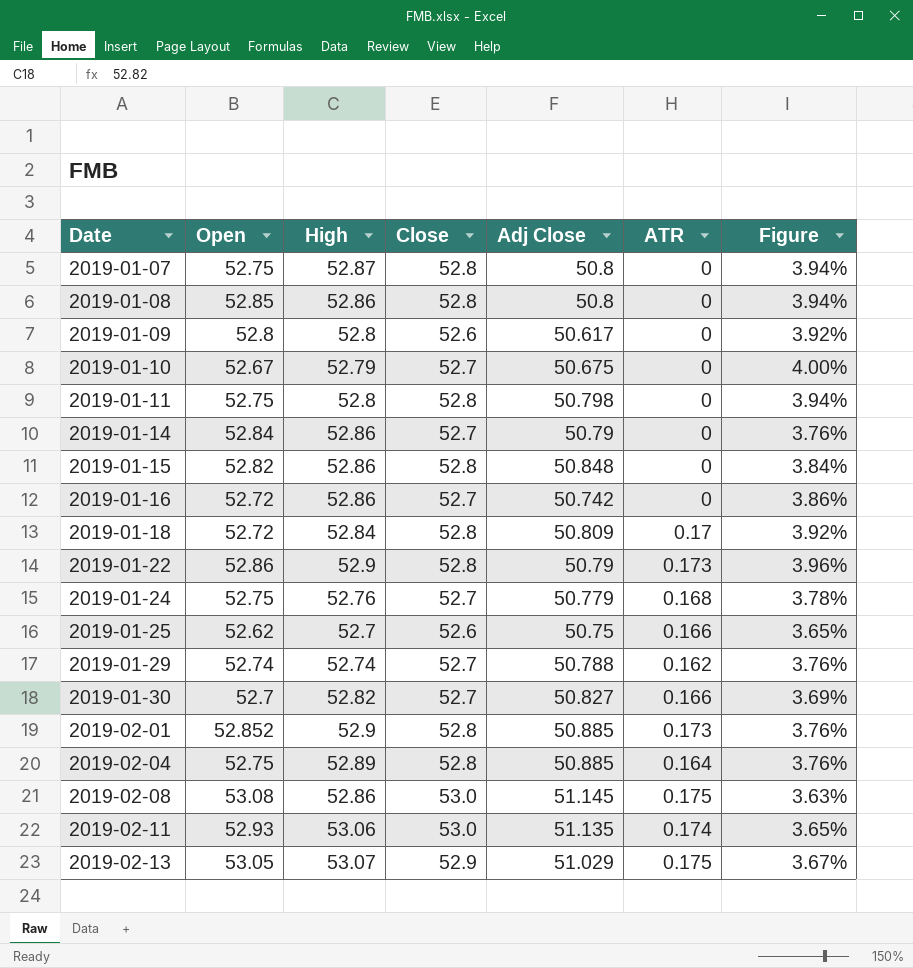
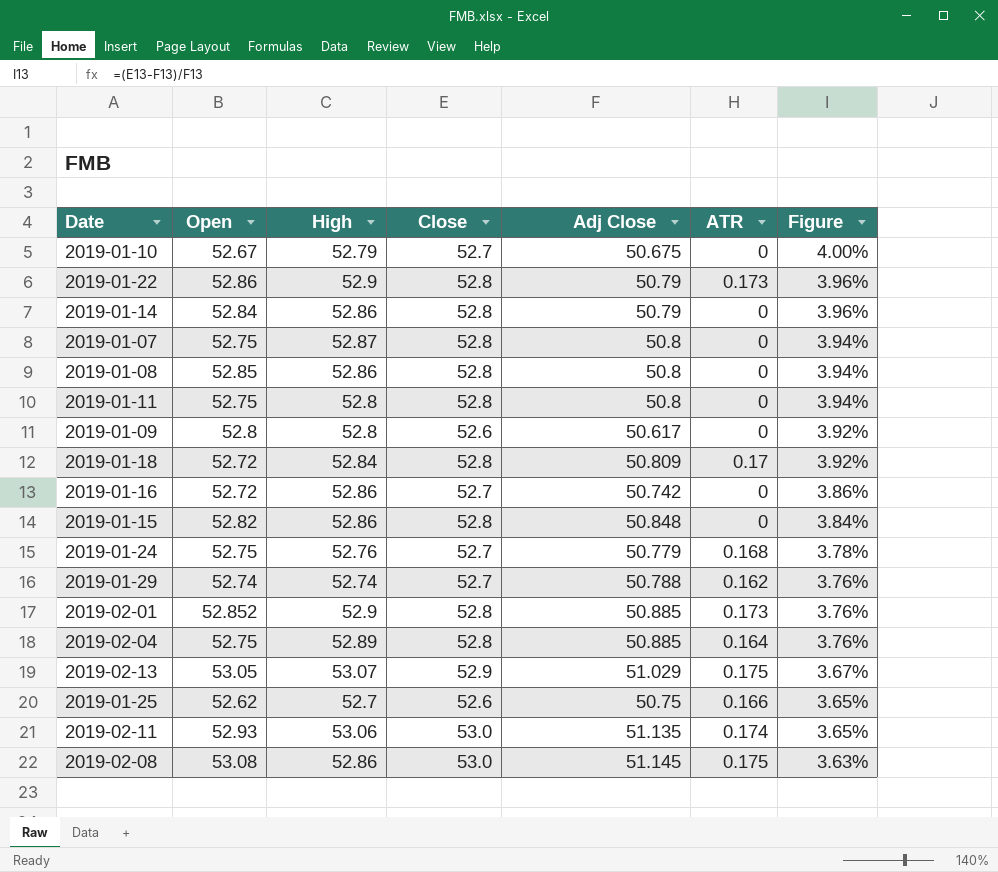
row order: Date ascending -> Figure descending
row 2019-01-30: 52.7 | 52.82 | 52.7 | 50.827 | 0.166 | 3.69% -> none
2019-01-14 | Close: 52.7 -> 52.8
2019-01-14 | Figure: 3.76% -> 3.96%
2019-01-11 | Adj Close: 50.798 -> 50.8

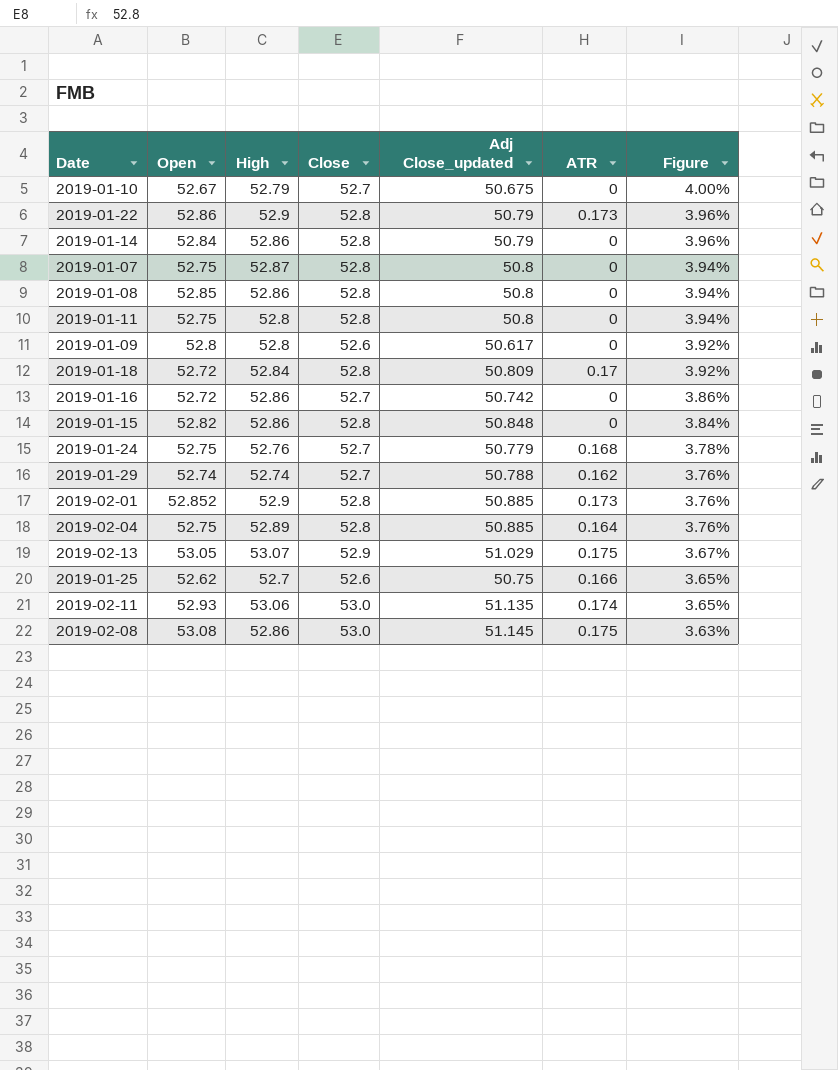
column name: Adj Close -> Adj Close_updated

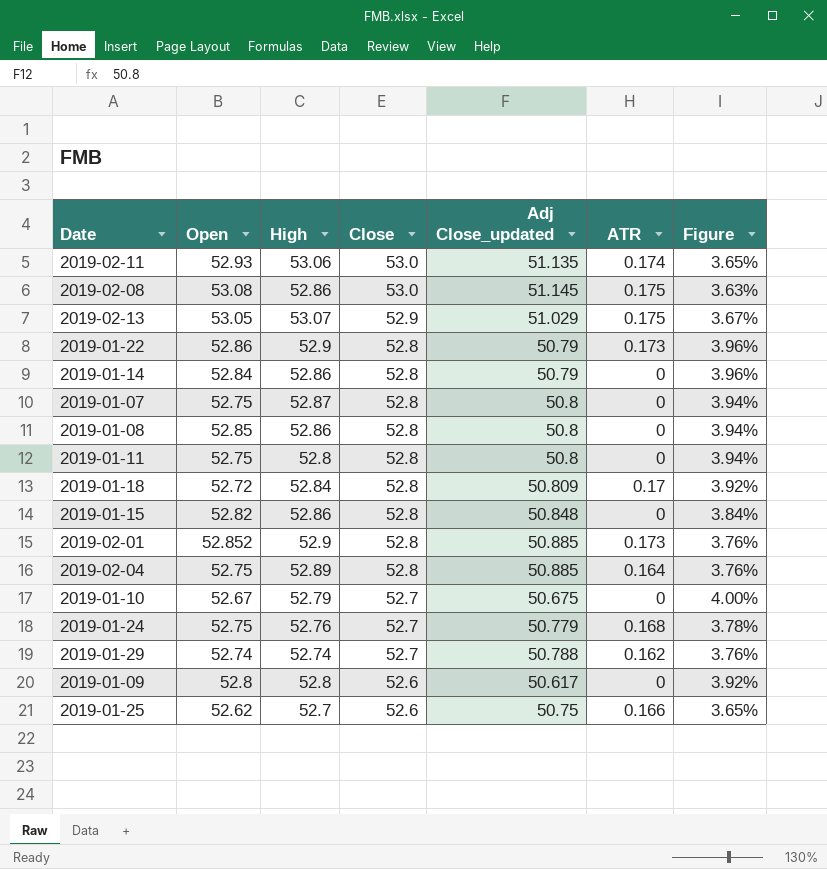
row order: Figure descending -> Close descending
row 2019-01-16: 52.72 | 52.86 | 52.7 | 50.742 | 0 | 3.86% -> none

